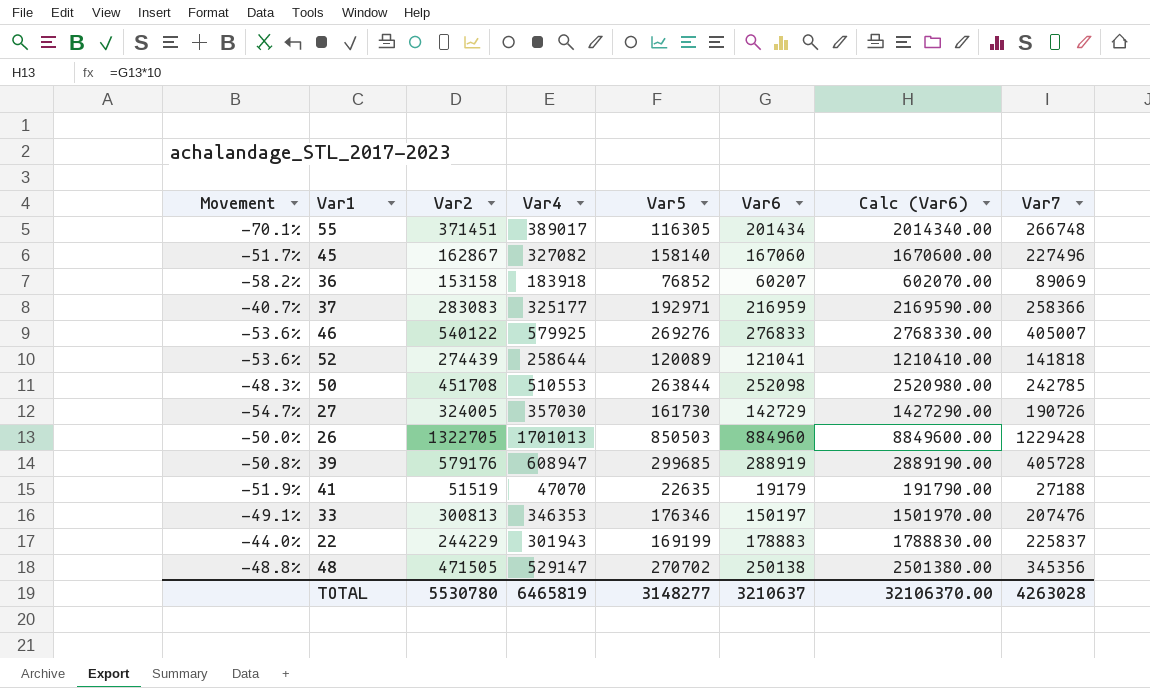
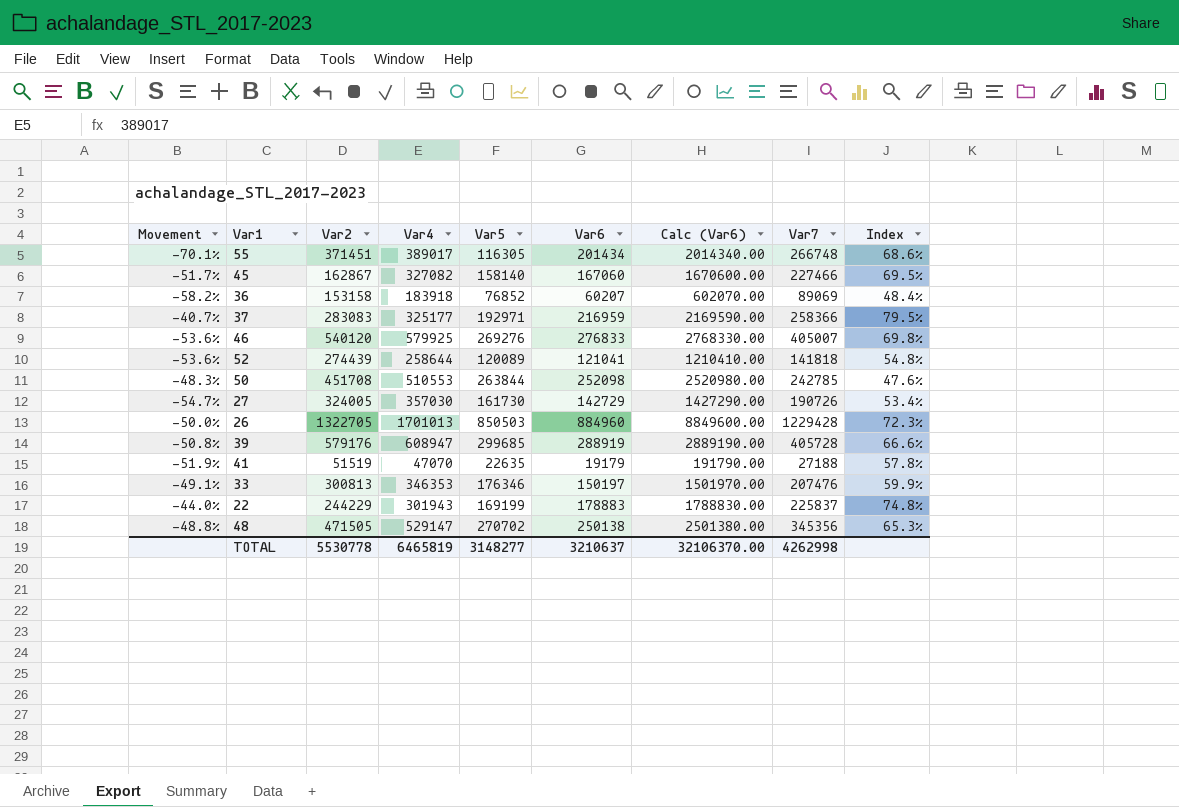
column Index | formula: none -> [Var7] / [Var4]
45 | Var7: 227496 -> 227466
46 | Var2: 540122 -> 540120
TOTAL | Var2: 5530780 -> 5530778
TOTAL | Var7: 4263028 -> 4262998

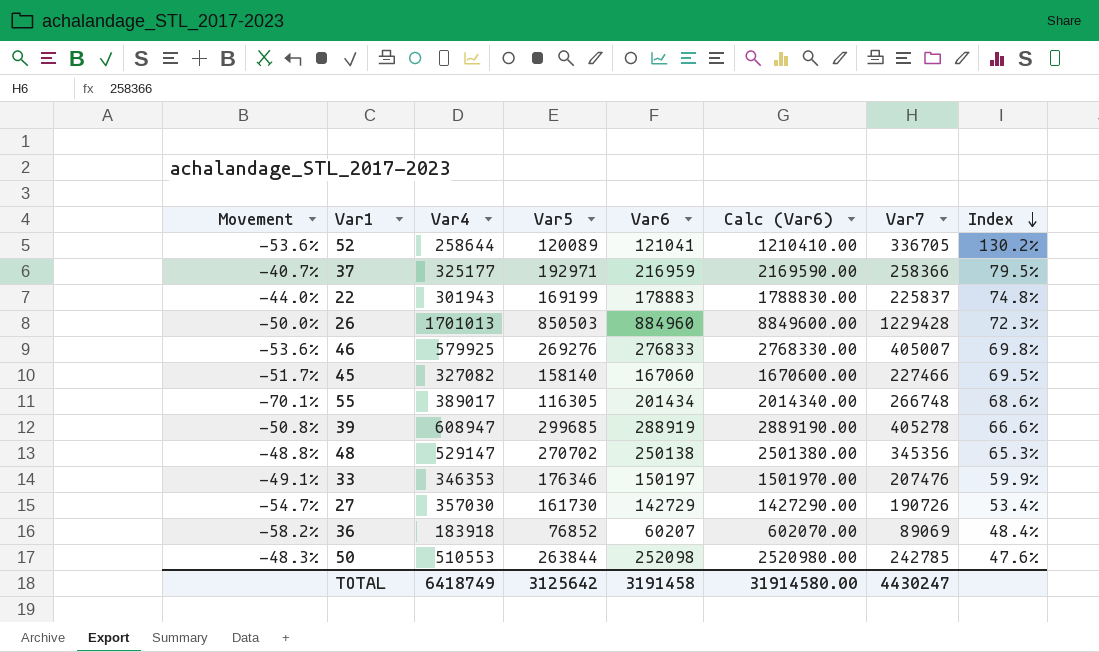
row order: none -> Index descending
column Var2 | position: 3 -> none
row 41: -51.9% | 51519 | 47070 | 22635 | 19179 | 191790.00 | 27188 | 57.8% -> none
52 | Var7: 141818 -> 336705
52 | Index: 54.8% -> 130.2%
39 | Var7: 405728 -> 405278
TOTAL | Var4: 6465819 -> 6418749
TOTAL | Var5: 3148277 -> 3125642
TOTAL | Var6: 3210637 -> 3191458
TOTAL | Calc (Var6): 32106370.00 -> 31914580.00
TOTAL | Var7: 4262998 -> 4430247

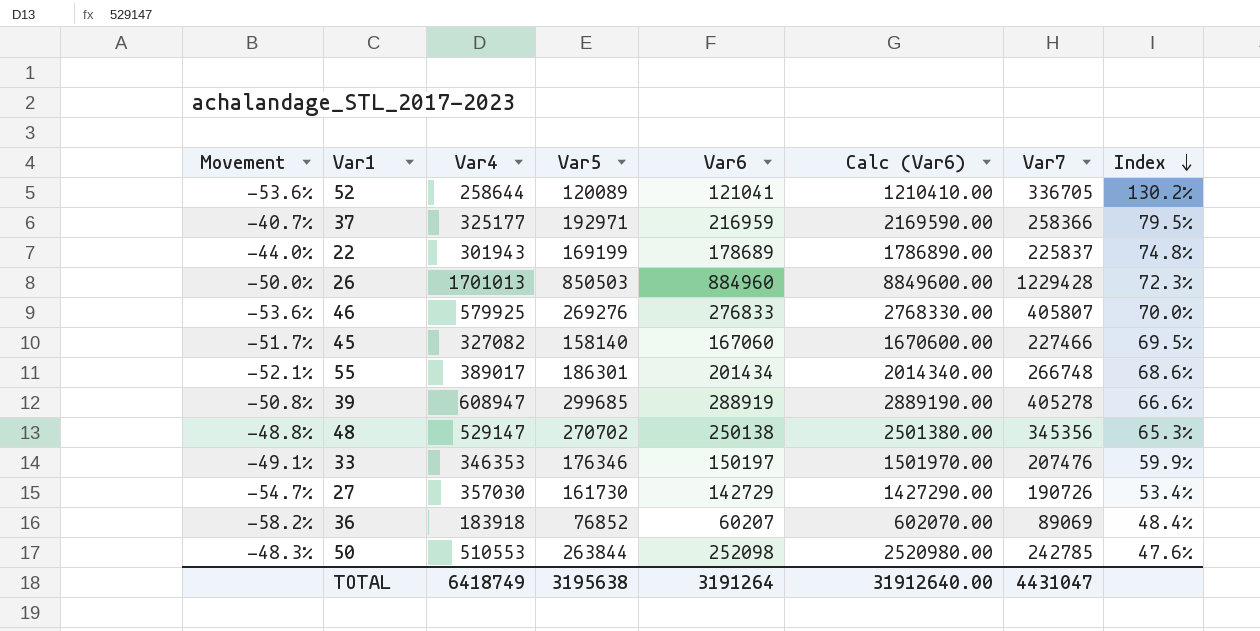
22 | Var6: 178883 -> 178689
22 | Calc (Var6): 1788830.00 -> 1786890.00
46 | Var7: 405007 -> 405807
46 | Index: 69.8% -> 70.0%
55 | Movement: -70.1% -> -52.1%
55 | Var5: 116305 -> 186301
TOTAL | Var5: 3125642 -> 3195638
TOTAL | Var6: 3191458 -> 3191264
TOTAL | Calc (Var6): 31914580.00 -> 31912640.00
TOTAL | Var7: 4430247 -> 4431047

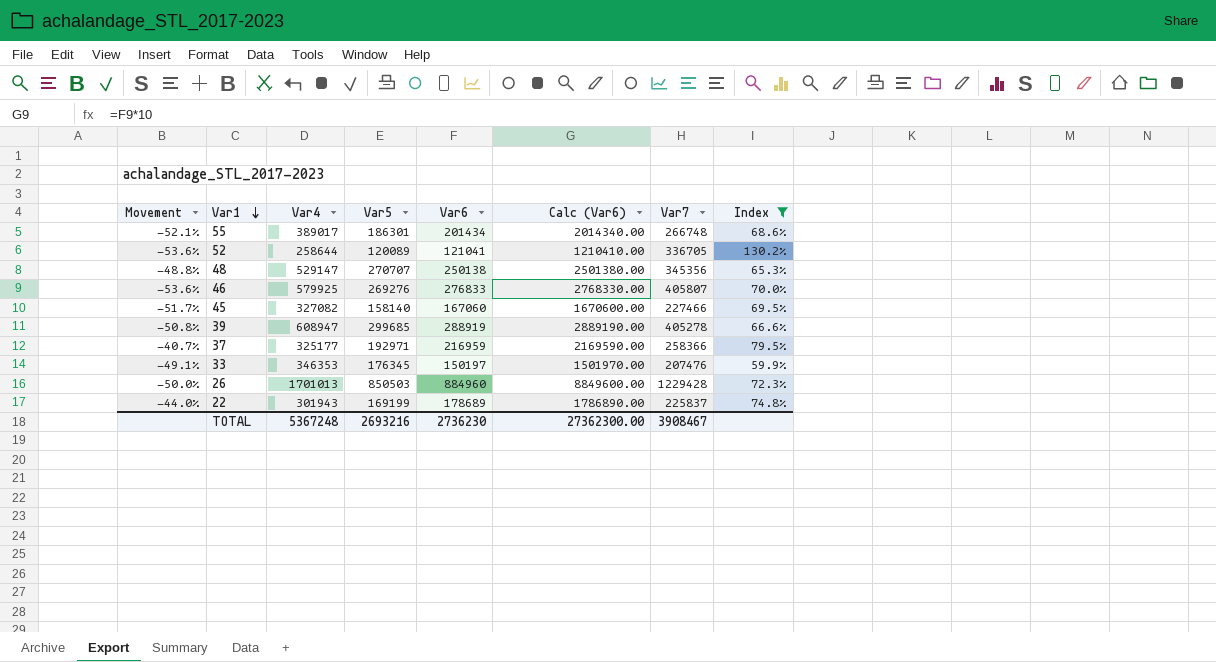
filter: none -> Index >= 59.9%
row order: Index descending -> Var1 descending
48 | Var5: 270702 -> 270707
33 | Var5: 176346 -> 176345
TOTAL | Var4: 6418749 -> 5367248
TOTAL | Var5: 3195638 -> 2693216
TOTAL | Var6: 3191264 -> 2736230
TOTAL | Calc (Var6): 31912640.00 -> 27362300.00
TOTAL | Var7: 4431047 -> 3908467

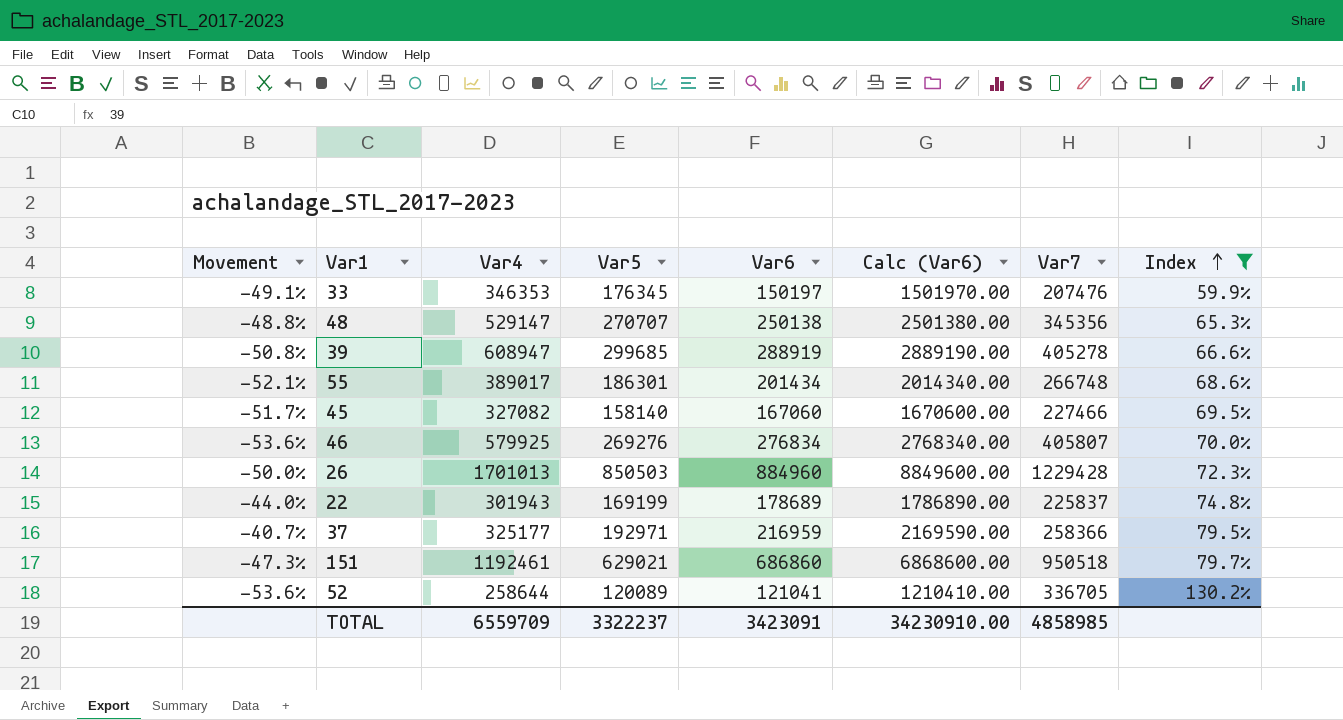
row order: Var1 descending -> Index ascending
46 | Var6: 276833 -> 276834
46 | Calc (Var6): 2768330.00 -> 2768340.00
row 151: none -> -47.3% | 1192461 | 629021 | 686860 | 6868600.00 | 950518 | 79.7%
TOTAL | Var4: 5367248 -> 6559709
TOTAL | Var5: 2693216 -> 3322237
TOTAL | Var6: 2736230 -> 3423091
TOTAL | Calc (Var6): 27362300.00 -> 34230910.00
TOTAL | Var7: 3908467 -> 4858985

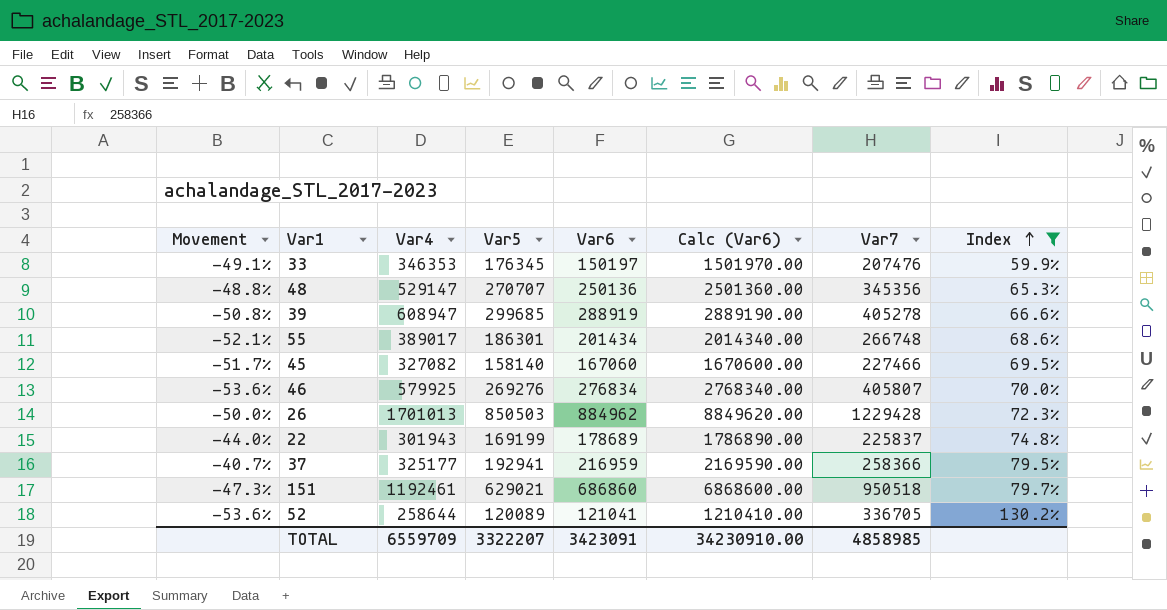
48 | Var6: 250138 -> 250136
48 | Calc (Var6): 2501380.00 -> 2501360.00
26 | Var6: 884960 -> 884962
26 | Calc (Var6): 8849600.00 -> 8849620.00
37 | Var5: 192971 -> 192941
TOTAL | Var5: 3322237 -> 3322207

